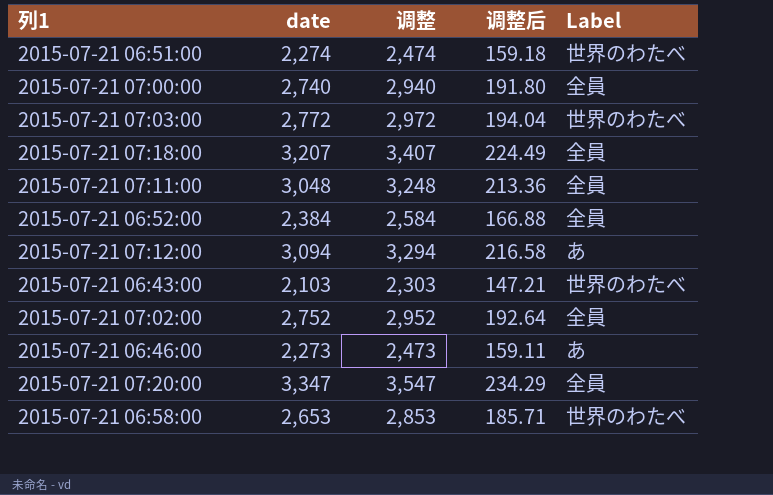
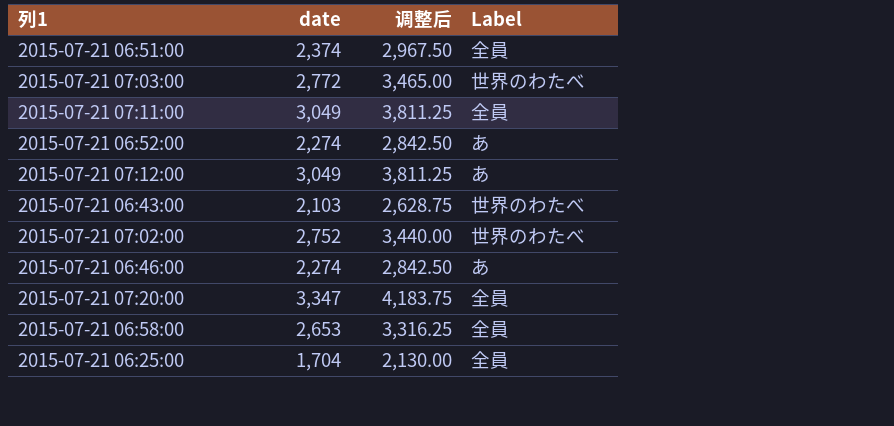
column 调整 | formula: [date] + 200 -> none
column 调整后 | formula: [date] * 0.07 -> [date] * 1.25
row 2015-07-21 07:00:00: 2,740 | 2,940 | 191.80 | 全員 -> none
row 2015-07-21 07:18:00: 3,207 | 3,407 | 224.49 | 全員 -> none
2015-07-21 06:51:00 | date: 2,274 -> 2,374
2015-07-21 06:51:00 | Label: 世界のわたべ -> 全員
2015-07-21 07:11:00 | date: 3,048 -> 3,049
2015-07-21 06:52:00 | date: 2,384 -> 2,274
2015-07-21 06:52:00 | Label: 全員 -> あ
2015-07-21 07:12:00 | date: 3,094 -> 3,049
2015-07-21 07:02:00 | Label: 全員 -> 世界のわたべ
2015-07-21 06:46:00 | date: 2,273 -> 2,274
2015-07-21 06:58:00 | Label: 世界のわたべ -> 全員
row 2015-07-21 06:25:00: none -> 1,704 | 2,130.00 | 全員

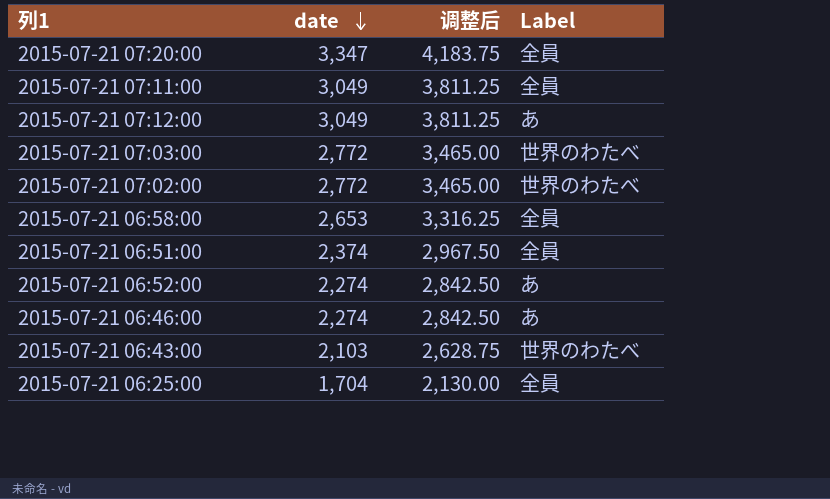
row order: none -> date descending
2015-07-21 07:02:00 | date: 2,752 -> 2,772
2015-07-21 07:02:00 | 调整后: 3,440.00 -> 3,465.00

